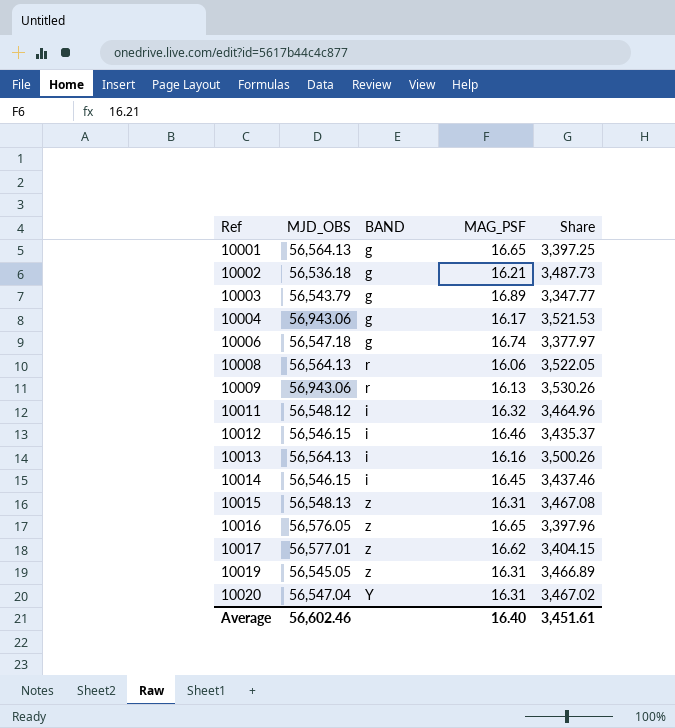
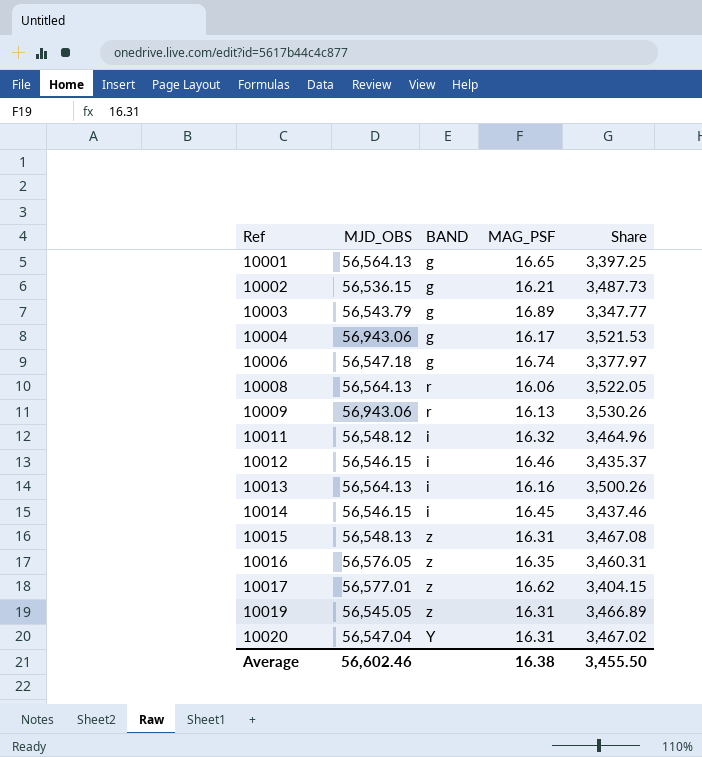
10002 | MJD_OBS: 56,536.18 -> 56,536.15
10016 | MAG_PSF: 16.65 -> 16.35
10016 | Share: 3,397.96 -> 3,460.31
Average | MAG_PSF: 16.40 -> 16.38
Average | Share: 3,451.61 -> 3,455.50

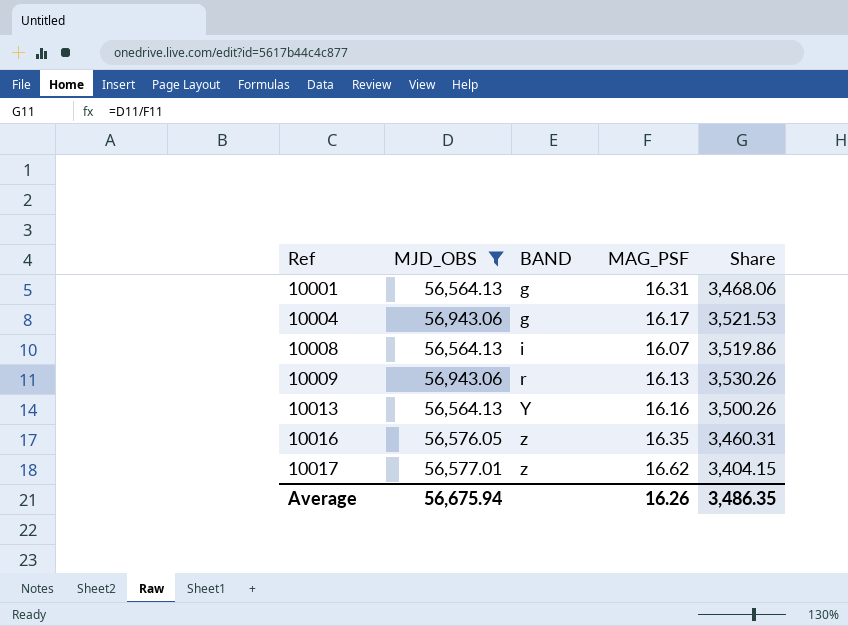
filter: none -> MJD_OBS >= 56,564.13
10001 | MAG_PSF: 16.65 -> 16.31
10001 | Share: 3,397.25 -> 3,468.06
10008 | BAND: r -> i
10008 | MAG_PSF: 16.06 -> 16.07
10008 | Share: 3,522.05 -> 3,519.86
10013 | BAND: i -> Y
Average | MJD_OBS: 56,602.46 -> 56,675.94
Average | MAG_PSF: 16.38 -> 16.26
Average | Share: 3,455.50 -> 3,486.35

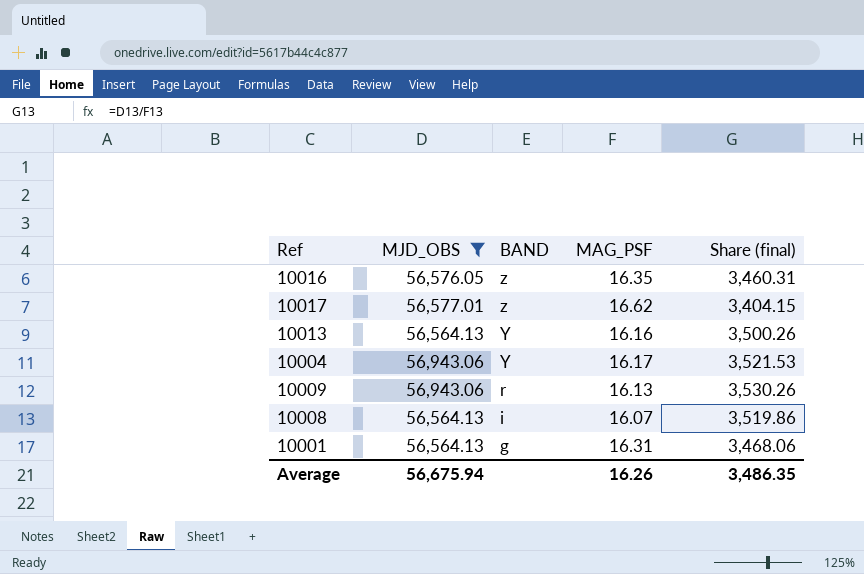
row order: Ref ascending -> BAND descending
column name: Share -> Share (final)
10004 | BAND: g -> Y

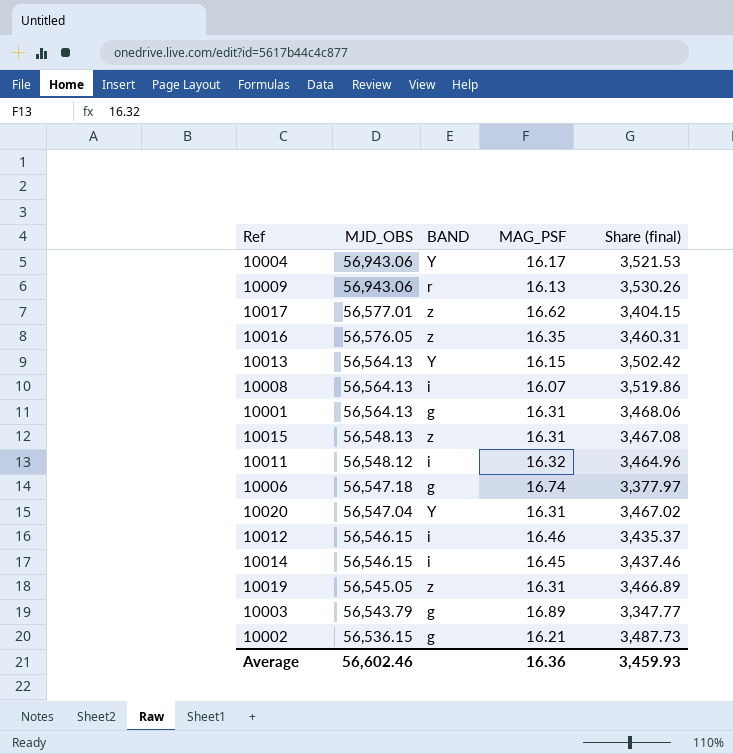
filter: MJD_OBS >= 56,564.13 -> none
row order: BAND descending -> MJD_OBS descending
10013 | MAG_PSF: 16.16 -> 16.15
10013 | Share (final): 3,500.26 -> 3,502.42
Average | MJD_OBS: 56,675.94 -> 56,602.46
Average | MAG_PSF: 16.26 -> 16.36
Average | Share (final): 3,486.35 -> 3,459.93

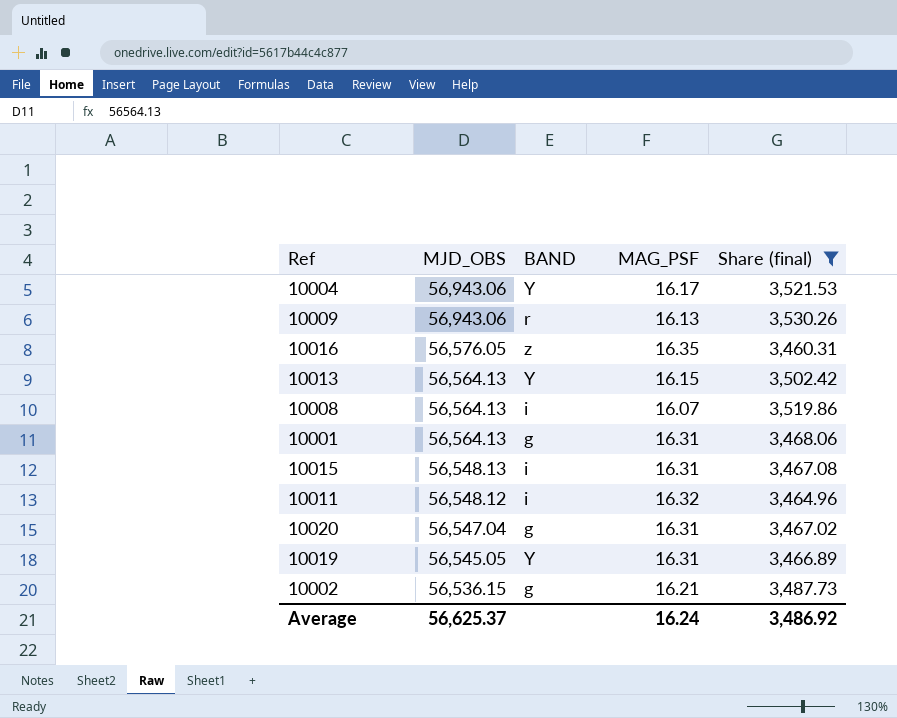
filter: none -> Share (final) >= 3,460.31
10015 | BAND: z -> i
10020 | BAND: Y -> g
10019 | BAND: z -> Y
Average | MJD_OBS: 56,602.46 -> 56,625.37
Average | MAG_PSF: 16.36 -> 16.24
Average | Share (final): 3,459.93 -> 3,486.92

